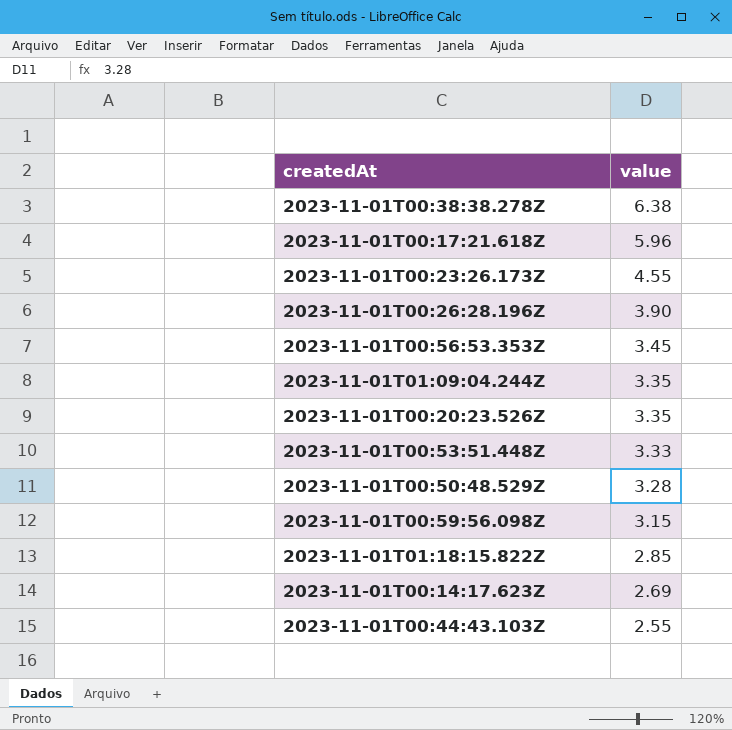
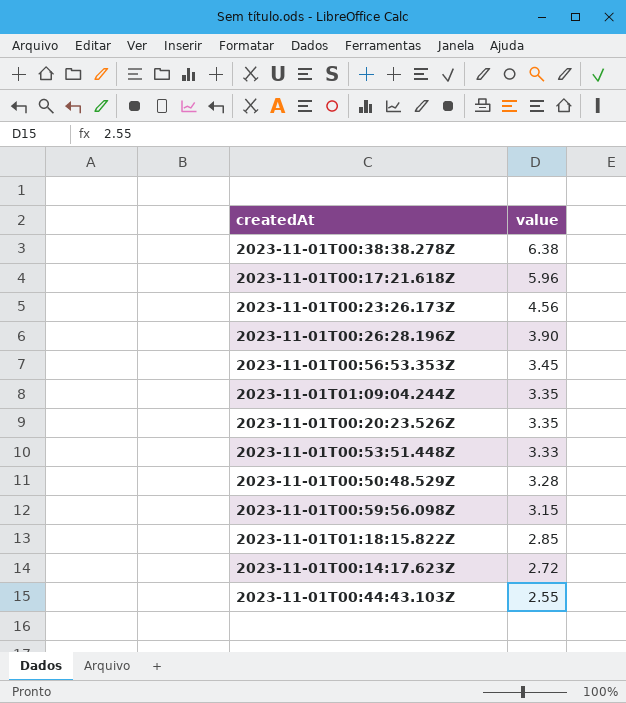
2023-11-01T00:23:26.173Z | value: 4.55 -> 4.56
2023-11-01T00:14:17.623Z | value: 2.69 -> 2.72

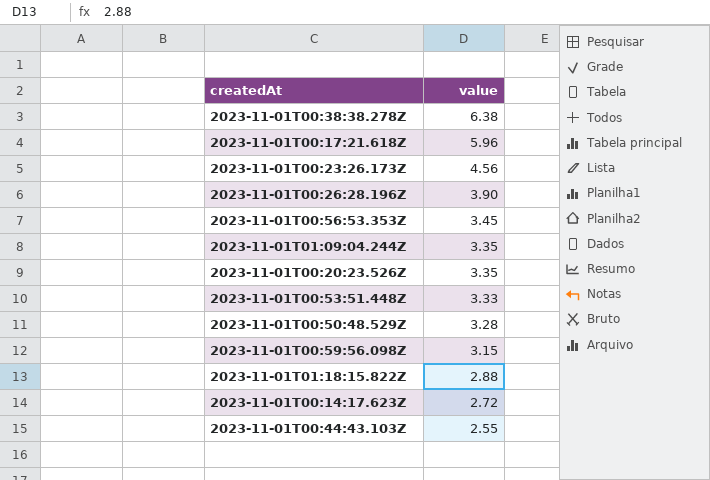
2023-11-01T01:18:15.822Z | value: 2.85 -> 2.88

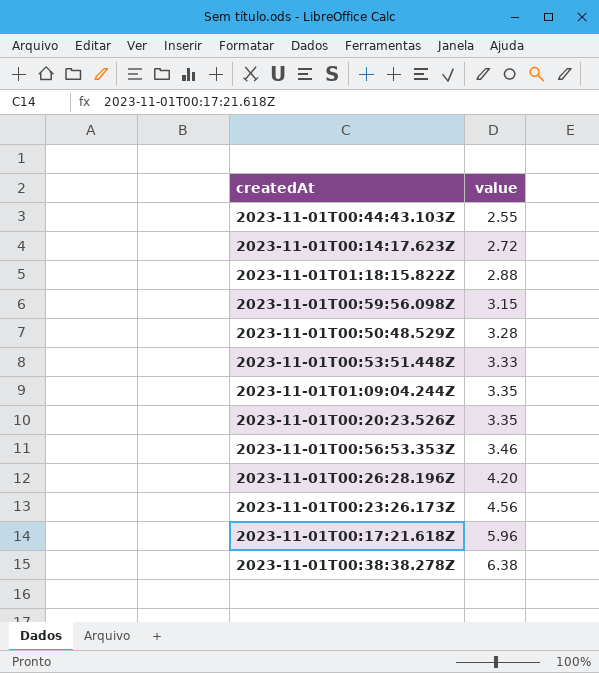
row order: value descending -> value ascending
2023-11-01T00:56:53.353Z | value: 3.45 -> 3.46
2023-11-01T00:26:28.196Z | value: 3.90 -> 4.20

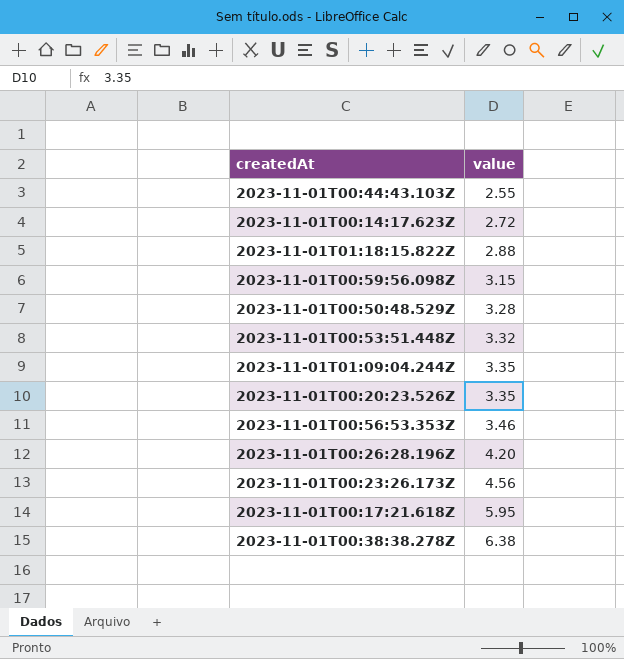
2023-11-01T00:53:51.448Z | value: 3.33 -> 3.32
2023-11-01T00:17:21.618Z | value: 5.96 -> 5.95

